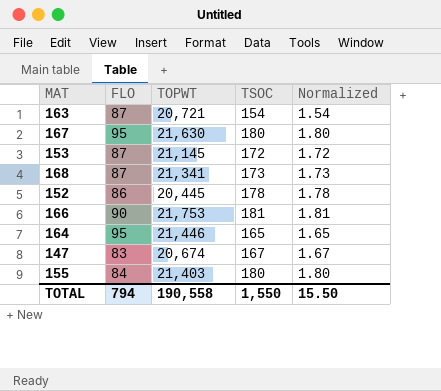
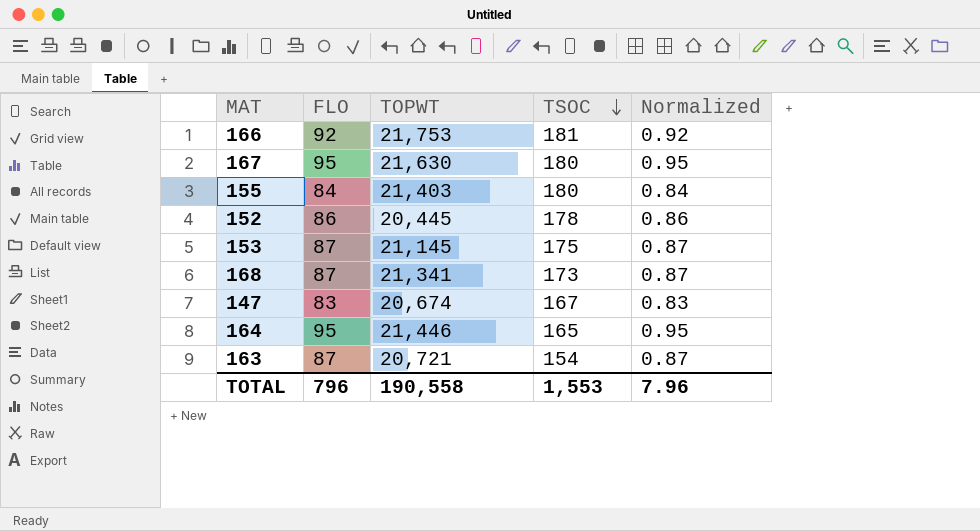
row order: none -> TSOC descending
column Normalized | formula: [TSOC] * 0.01 -> [FLO] * 0.01
166 | FLO: 90 -> 92
153 | TSOC: 172 -> 175
TOTAL | FLO: 794 -> 796
TOTAL | TSOC: 1,550 -> 1,553
TOTAL | Normalized: 15.50 -> 7.96

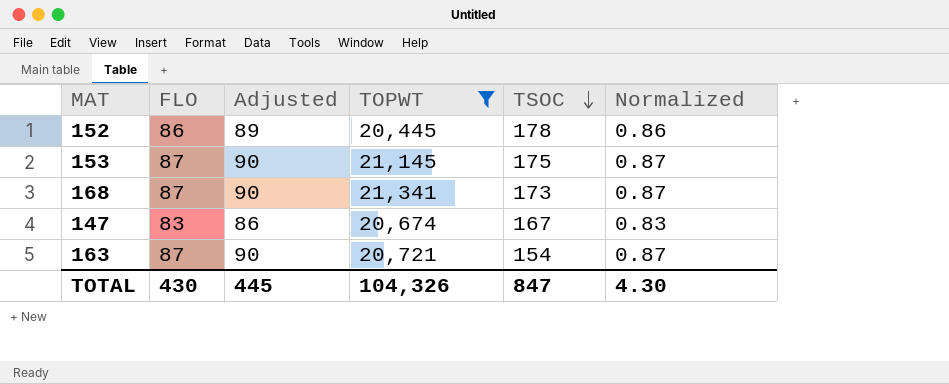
filter: none -> TOPWT <= 21,341
column Adjusted | formula: none -> [FLO] + 3
TOTAL | FLO: 796 -> 430
TOTAL | TOPWT: 190,558 -> 104,326
TOTAL | TSOC: 1,553 -> 847
TOTAL | Normalized: 7.96 -> 4.30

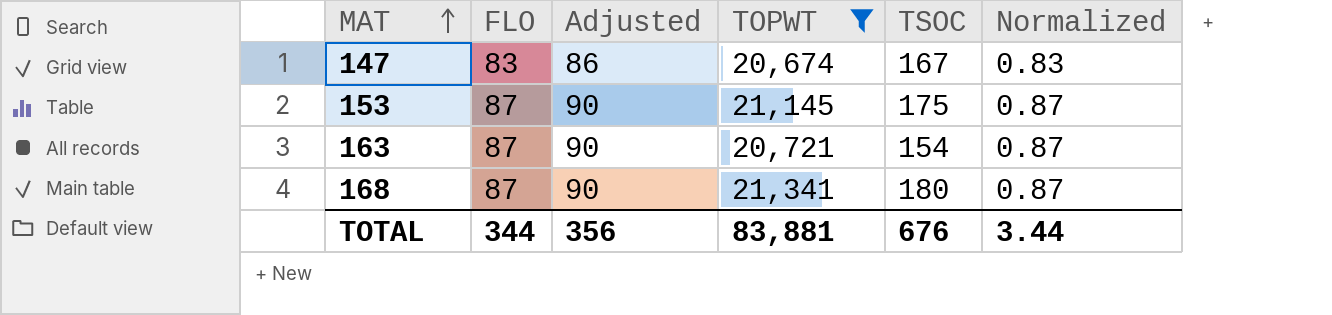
row order: TSOC descending -> MAT ascending
row 152: 86 | 89 | 20,445 | 178 | 0.86 -> none
168 | TSOC: 173 -> 180
TOTAL | FLO: 430 -> 344
TOTAL | Adjusted: 445 -> 356
TOTAL | TOPWT: 104,326 -> 83,881
TOTAL | TSOC: 847 -> 676
TOTAL | Normalized: 4.30 -> 3.44

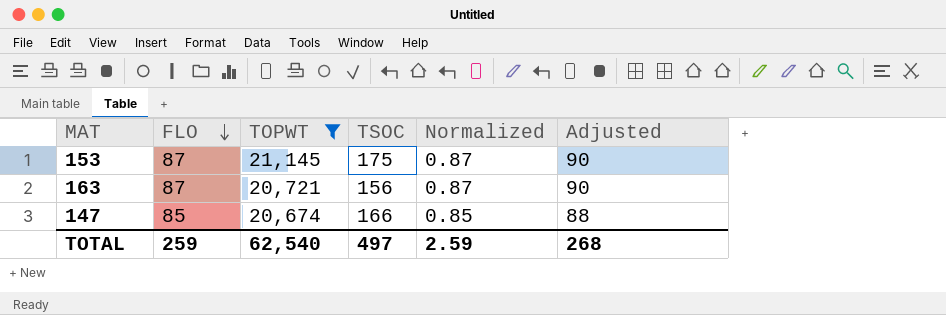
row order: MAT ascending -> FLO descending
column Adjusted | position: 3 -> 6
row 168: 87 | 90 | 21,341 | 180 | 0.87 -> none
163 | TSOC: 154 -> 156
147 | FLO: 83 -> 85
147 | TSOC: 167 -> 166
147 | Normalized: 0.83 -> 0.85
147 | Adjusted: 86 -> 88
TOTAL | FLO: 344 -> 259
TOTAL | TOPWT: 83,881 -> 62,540
TOTAL | TSOC: 676 -> 497
TOTAL | Normalized: 3.44 -> 2.59
TOTAL | Adjusted: 356 -> 268

